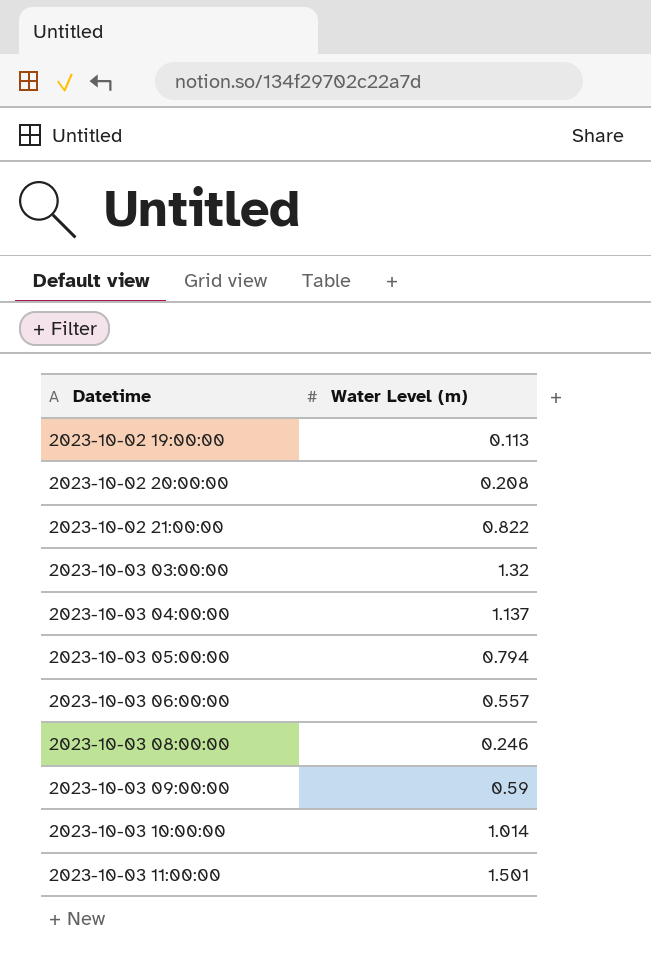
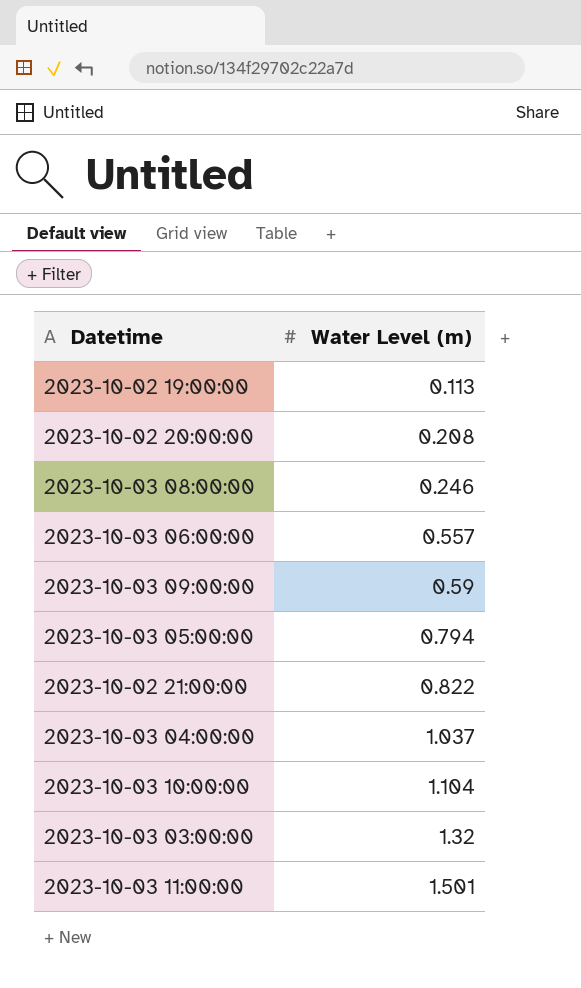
row order: Datetime ascending -> Water Level (m) ascending
2023-10-03 04:00:00 | Water Level (m): 1.137 -> 1.037
2023-10-03 10:00:00 | Water Level (m): 1.014 -> 1.104

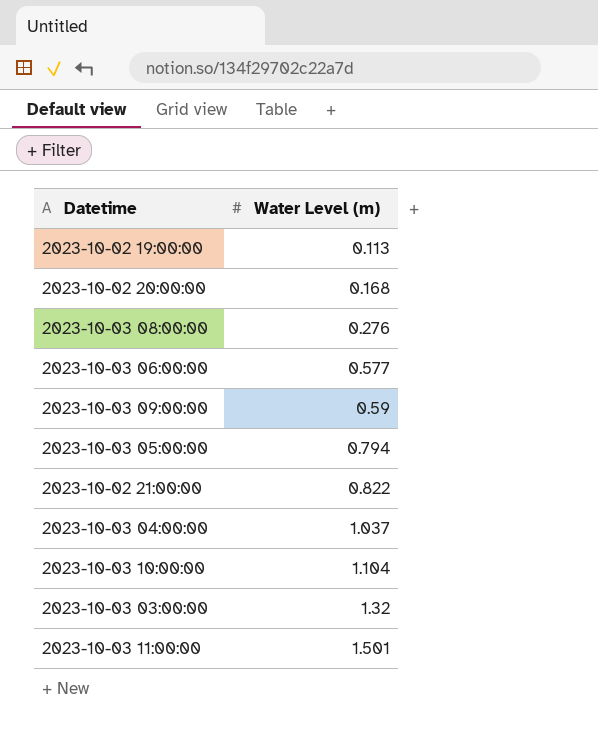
2023-10-02 20:00:00 | Water Level (m): 0.208 -> 0.168
2023-10-03 08:00:00 | Water Level (m): 0.246 -> 0.276
2023-10-03 06:00:00 | Water Level (m): 0.557 -> 0.577

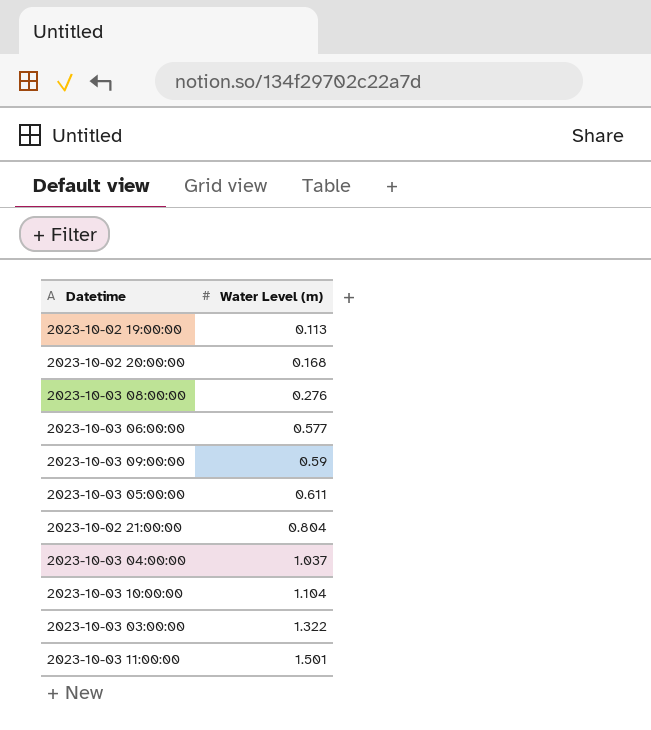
2023-10-03 05:00:00 | Water Level (m): 0.794 -> 0.611
2023-10-02 21:00:00 | Water Level (m): 0.822 -> 0.804
2023-10-03 03:00:00 | Water Level (m): 1.32 -> 1.322

